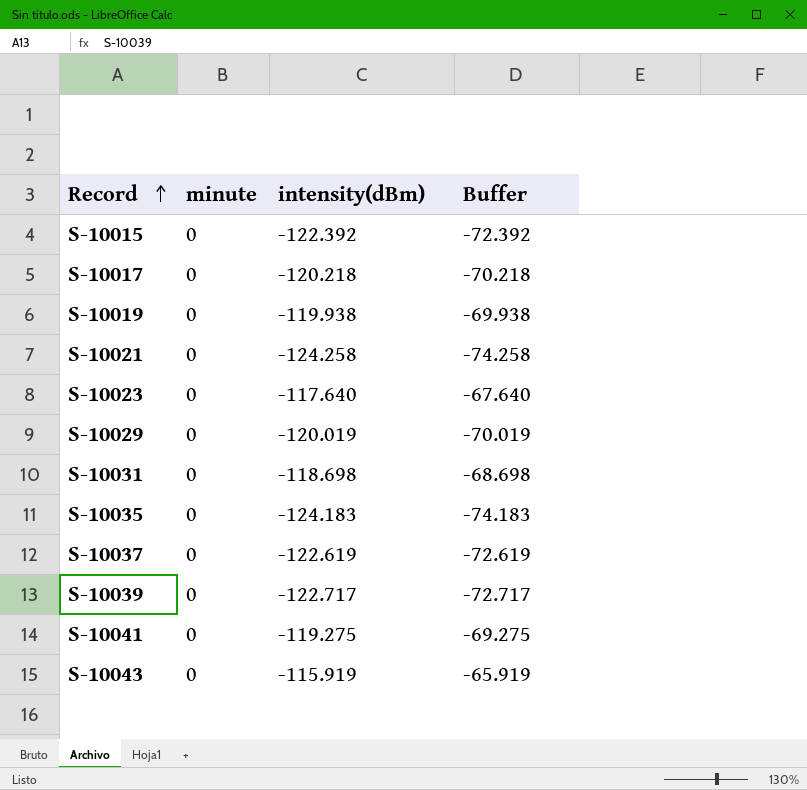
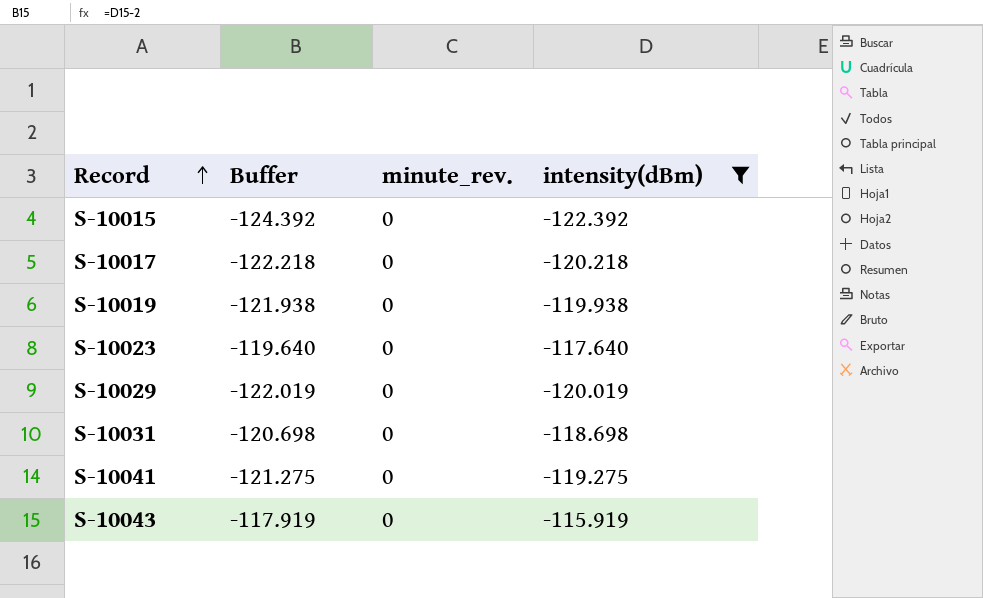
filter: none -> intensity(dBm) >= -122.392
column Buffer | formula: [intensity(dBm)] + 50 -> [intensity(dBm)] - 2
column Buffer | position: 4 -> 2
column name: minute -> minute_rev.

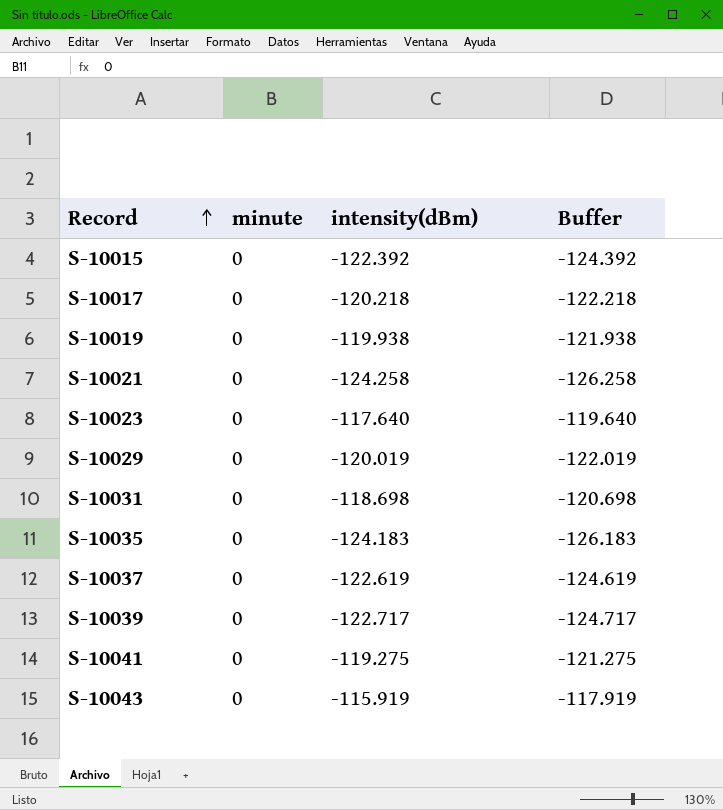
filter: intensity(dBm) >= -122.392 -> none
column name: minute_rev. -> minute
column Buffer | position: 2 -> 4

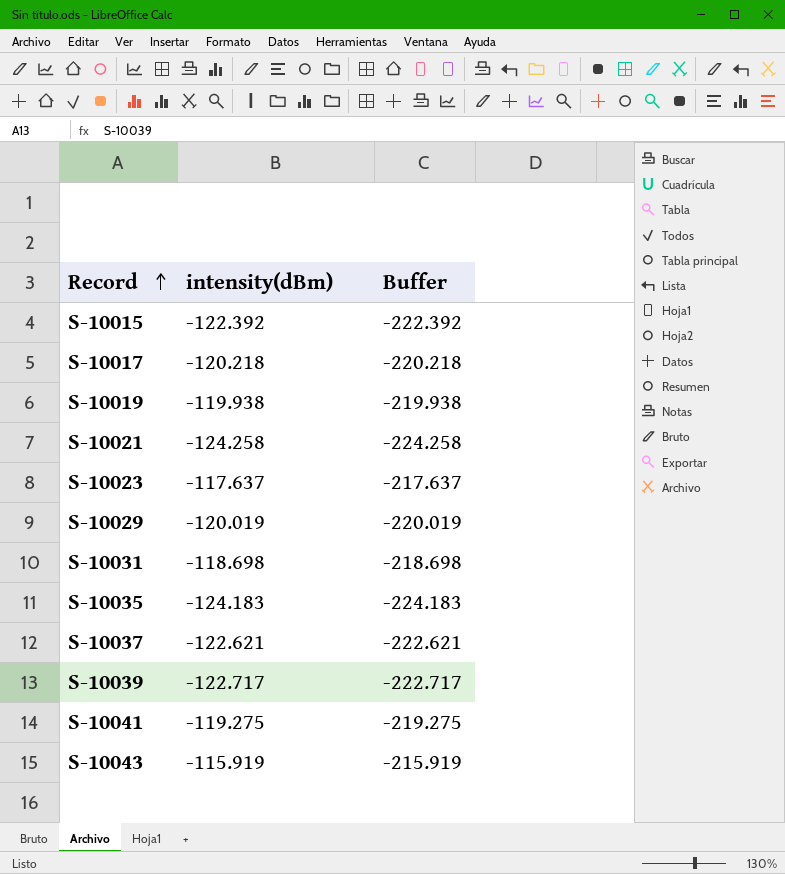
column minute | position: 2 -> none
column Buffer | formula: [intensity(dBm)] - 2 -> [intensity(dBm)] - 100
S-10023 | intensity(dBm): -117.640 -> -117.637
S-10037 | intensity(dBm): -122.619 -> -122.621

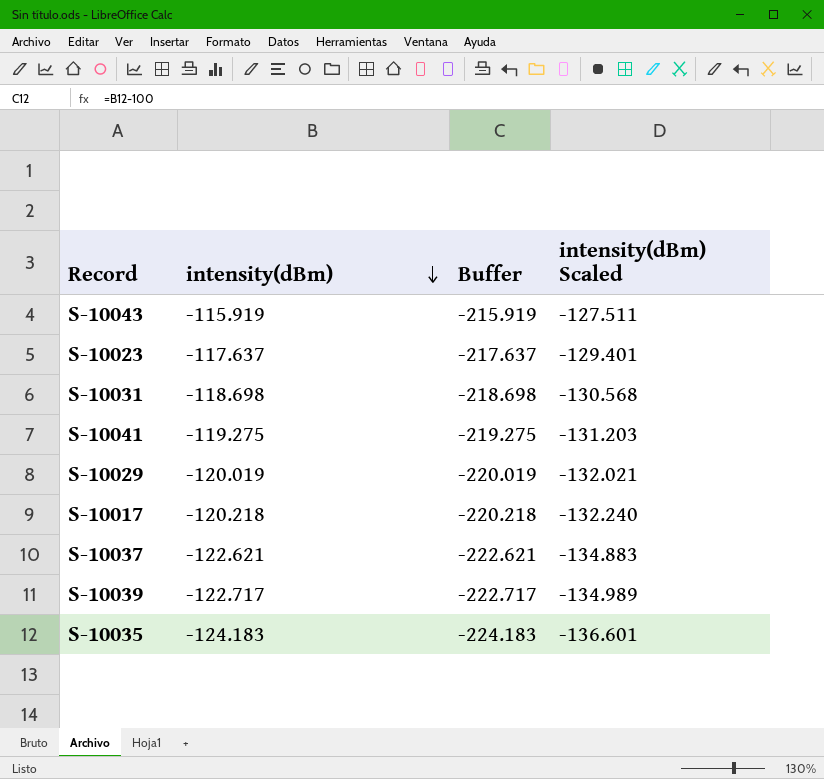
row order: Record ascending -> intensity(dBm) descending
column intensity(dBm) Scaled | formula: none -> [intensity(dBm)] * 1.1
row S-10015: -122.392 | -222.392 -> none
row S-10019: -119.938 | -219.938 -> none
row S-10021: -124.258 | -224.258 -> none

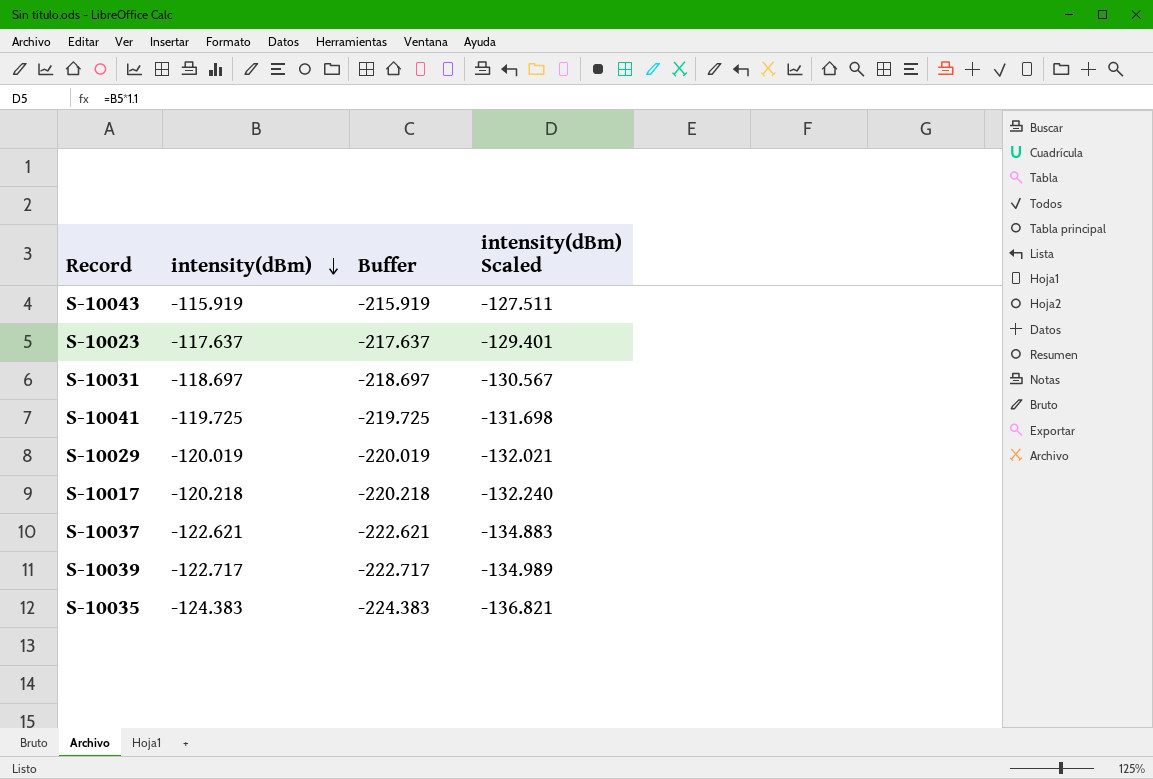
S-10031 | intensity(dBm): -118.698 -> -118.697
S-10031 | Buffer: -218.698 -> -218.697
S-10031 | intensity(dBm) Scaled: -130.568 -> -130.567
S-10041 | intensity(dBm): -119.275 -> -119.725
S-10041 | Buffer: -219.275 -> -219.725
S-10041 | intensity(dBm) Scaled: -131.203 -> -131.698
S-10035 | intensity(dBm): -124.183 -> -124.383
S-10035 | Buffer: -224.183 -> -224.383
S-10035 | intensity(dBm) Scaled: -136.601 -> -136.821

